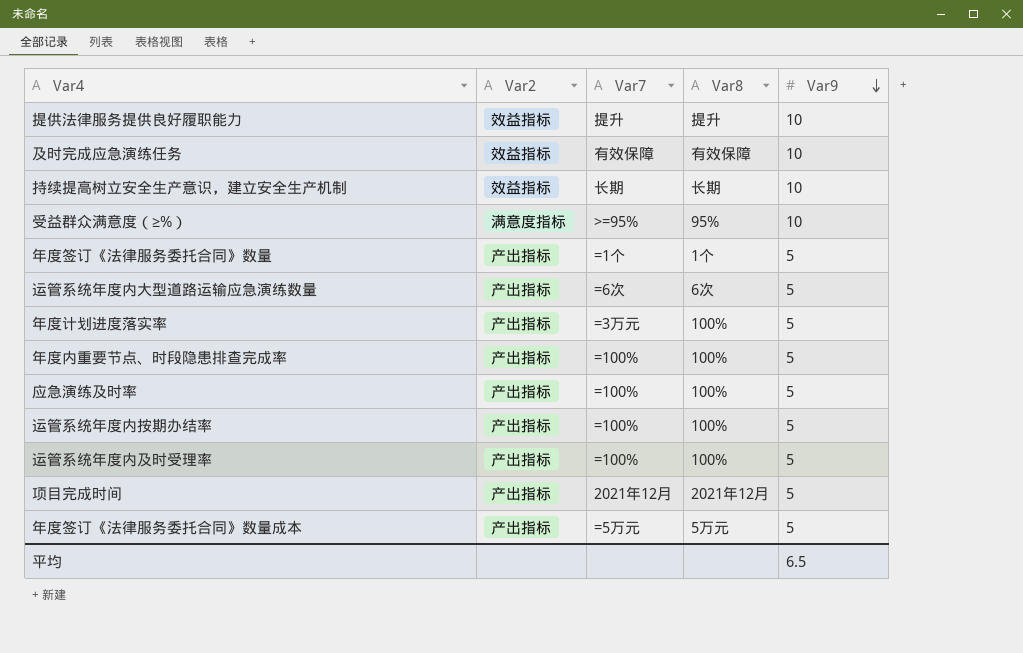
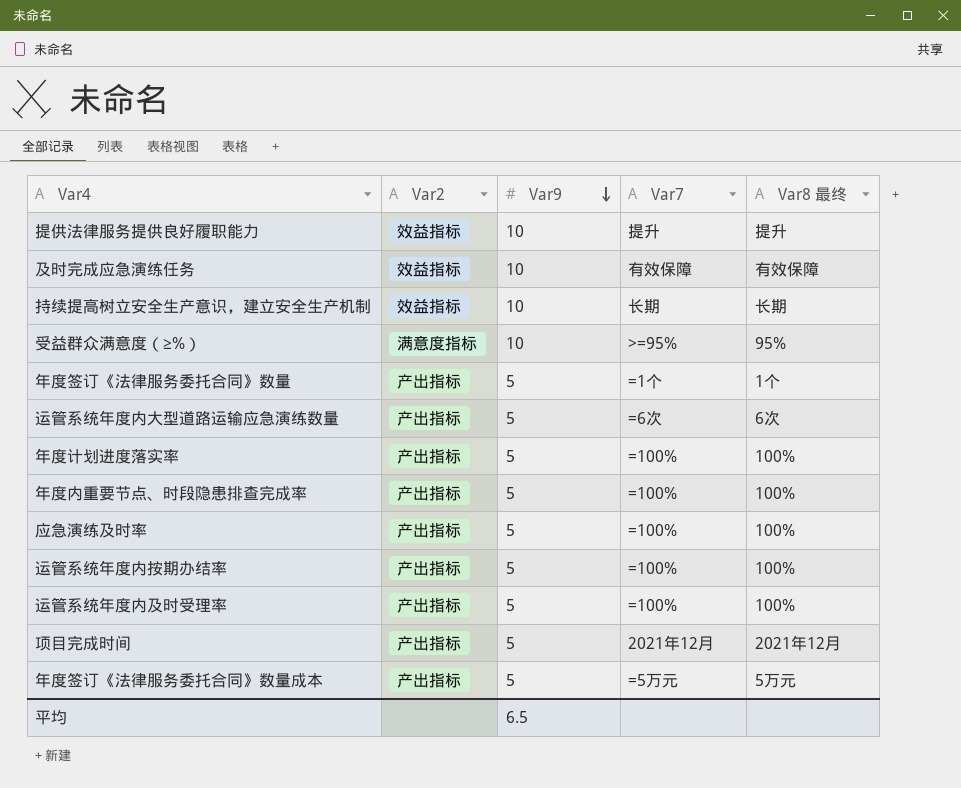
column Var9 | position: 5 -> 3
column name: Var8 -> Var8 最终
年度计划进度落实率 | Var7: =3万元 -> =100%

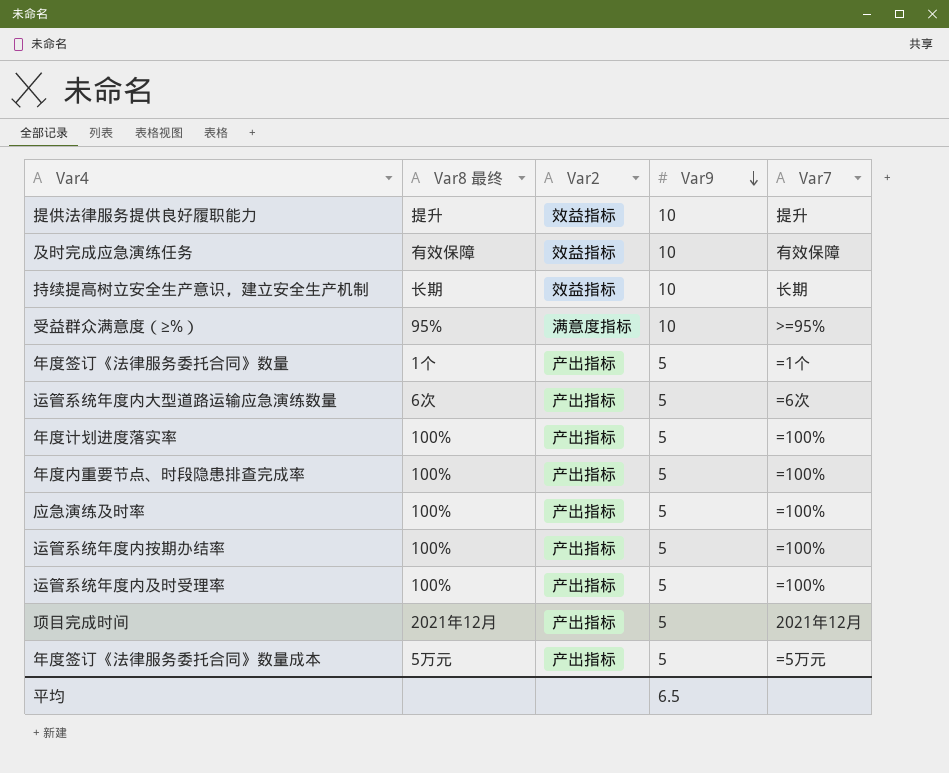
column Var8 最终 | position: 5 -> 2

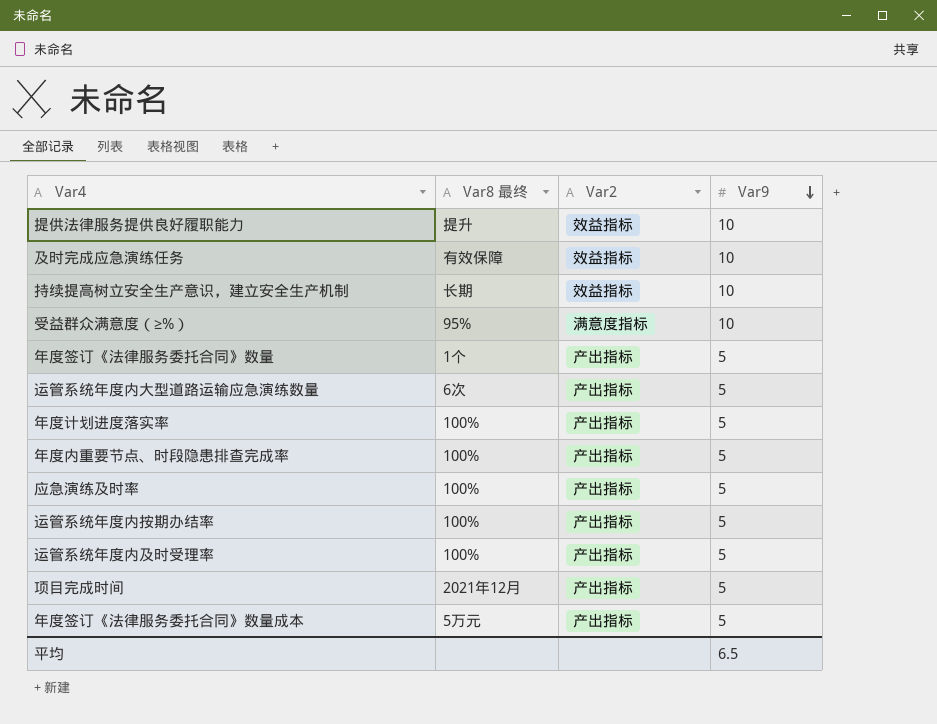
column Var7 | position: 5 -> none

